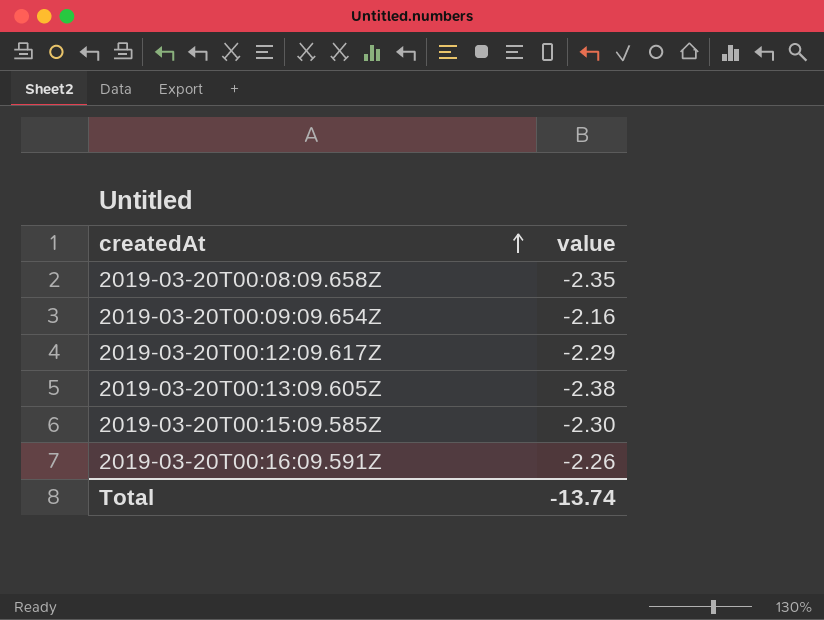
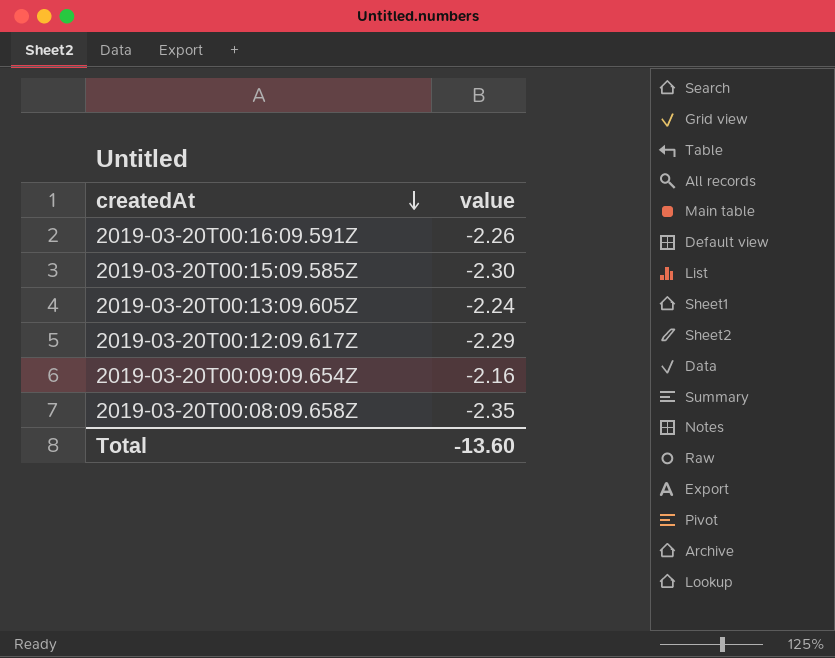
row order: createdAt ascending -> createdAt descending
2019-03-20T00:13:09.605Z | value: -2.38 -> -2.24
Total | value: -13.74 -> -13.60

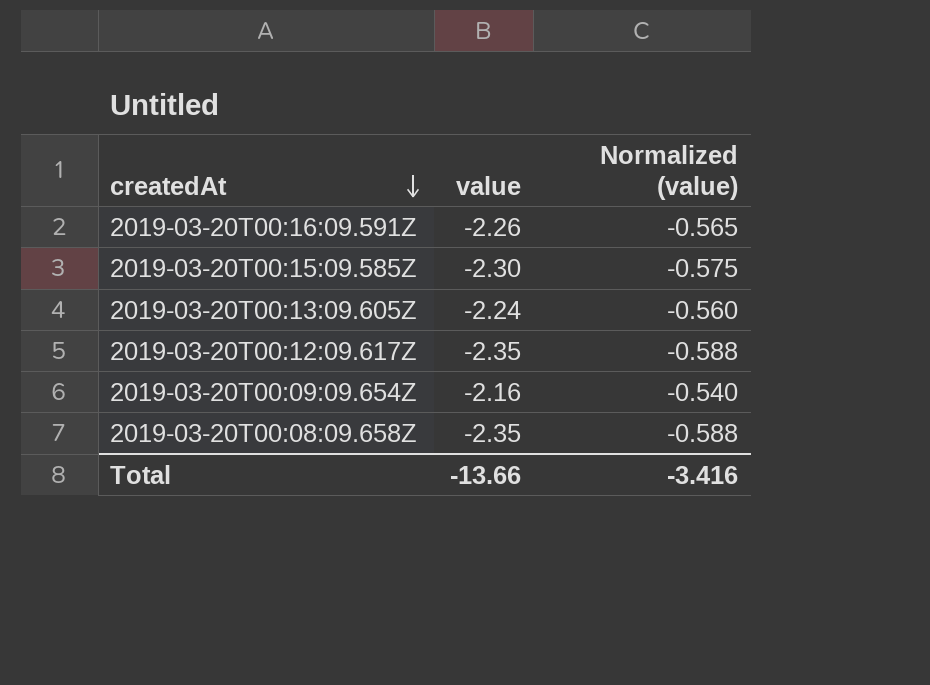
column Normalized (value) | formula: none -> [value] * 0.25
2019-03-20T00:12:09.617Z | value: -2.29 -> -2.35
Total | value: -13.60 -> -13.66

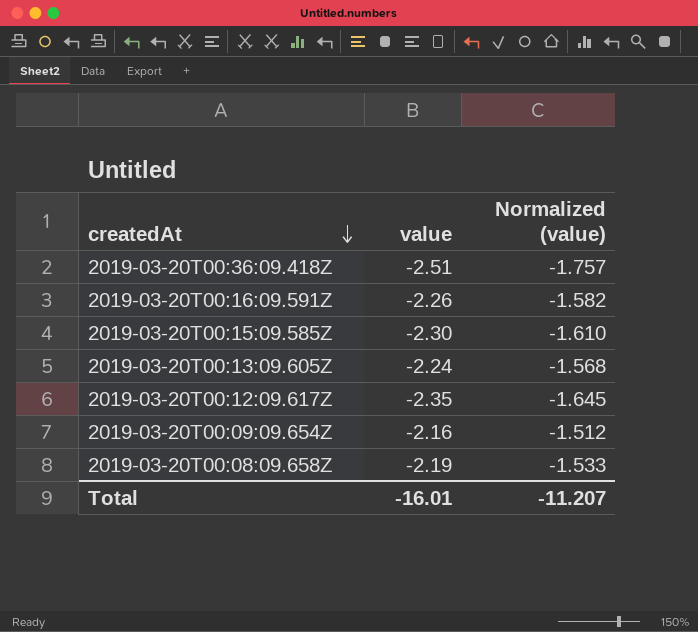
column Normalized (value) | formula: [value] * 0.25 -> [value] * 0.7
row 2019-03-20T00:36:09.418Z: none -> -2.51 | -1.757
2019-03-20T00:08:09.658Z | value: -2.35 -> -2.19
Total | value: -13.66 -> -16.01
Total | Normalized (value): -3.416 -> -11.207

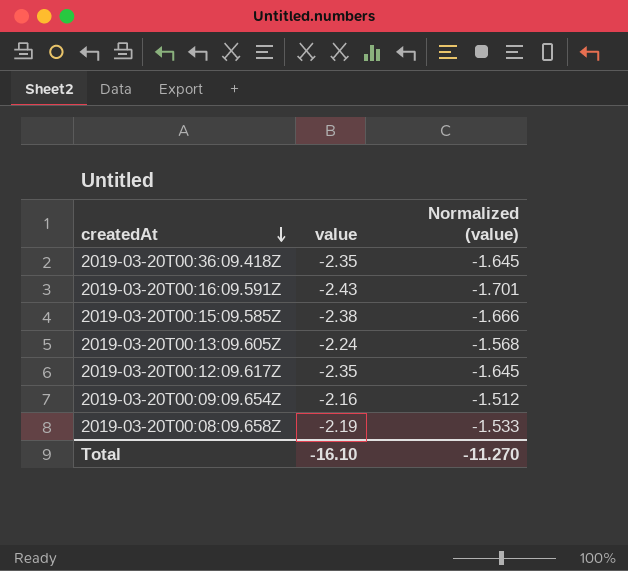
2019-03-20T00:36:09.418Z | value: -2.51 -> -2.35
2019-03-20T00:36:09.418Z | Normalized (value): -1.757 -> -1.645
2019-03-20T00:16:09.591Z | value: -2.26 -> -2.43
2019-03-20T00:16:09.591Z | Normalized (value): -1.582 -> -1.701
2019-03-20T00:15:09.585Z | value: -2.30 -> -2.38
2019-03-20T00:15:09.585Z | Normalized (value): -1.610 -> -1.666
Total | value: -16.01 -> -16.10
Total | Normalized (value): -11.207 -> -11.270

